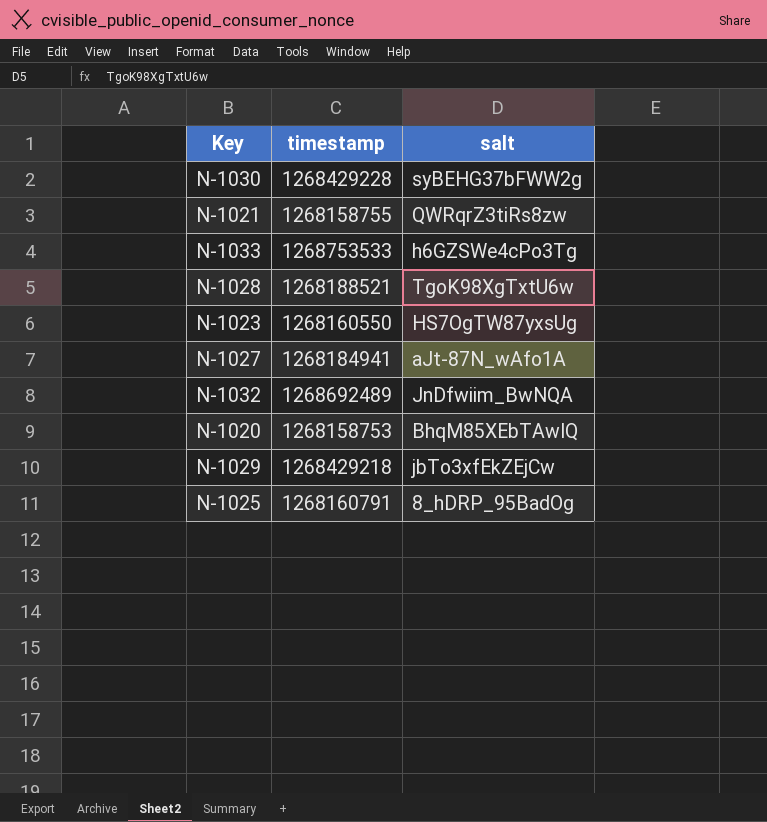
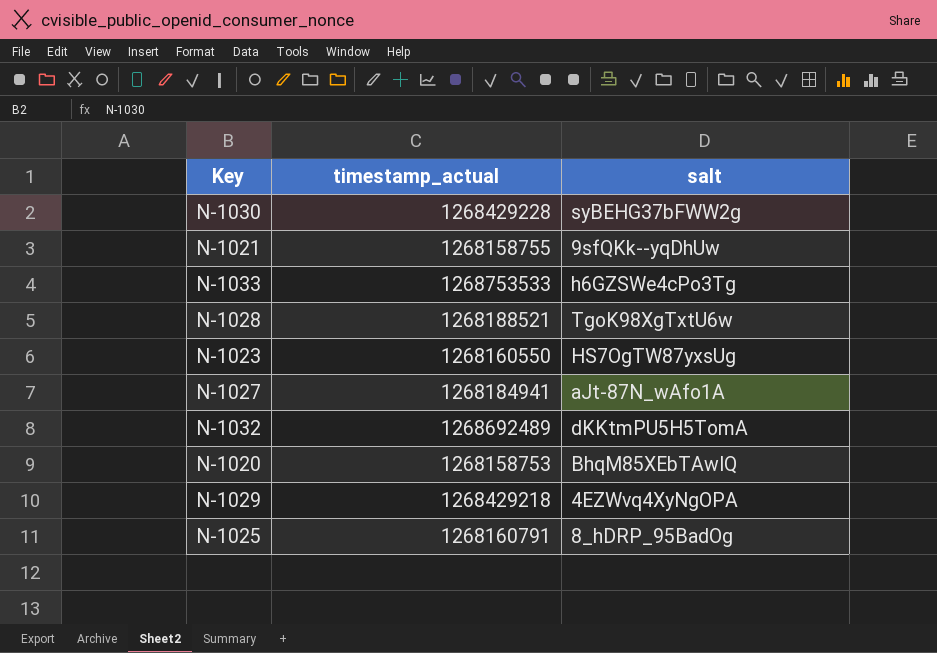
column name: timestamp -> timestamp_actual
N-1021 | salt: QWRqrZ3tiRs8zw -> 9sfQKk--yqDhUw
N-1032 | salt: JnDfwiim_BwNQA -> dKKtmPU5H5TomA
N-1029 | salt: jbTo3xfEkZEjCw -> 4EZWvq4XyNgOPA

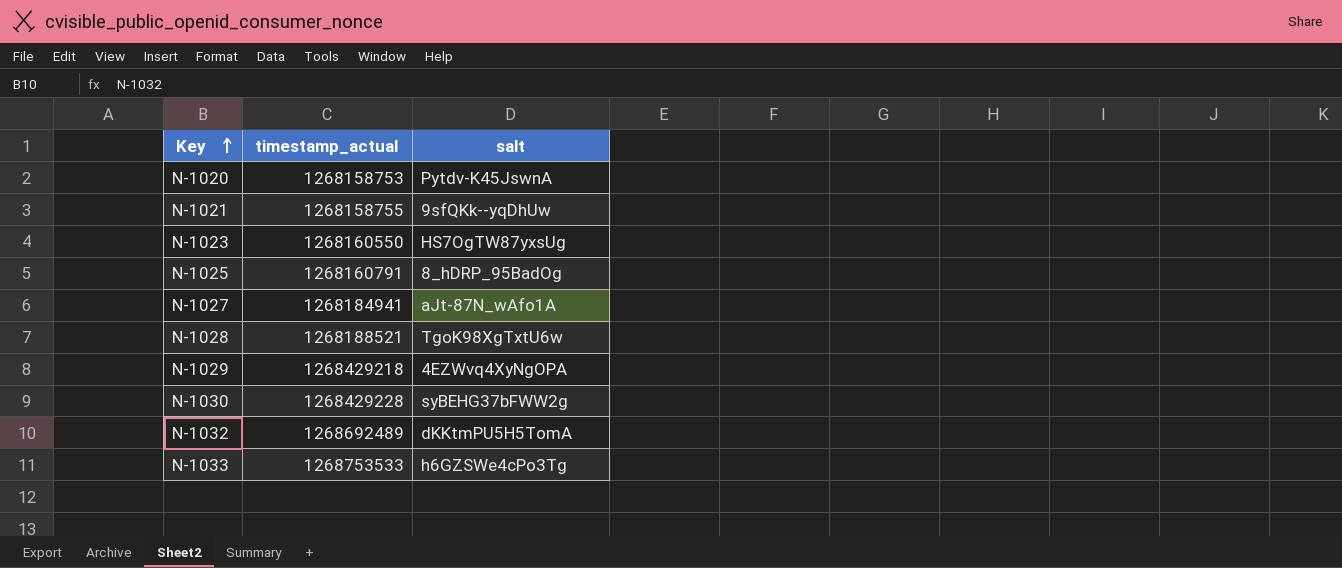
row order: none -> Key ascending
N-1020 | salt: BhqM85XEbTAwIQ -> Pytdv-K45JswnA

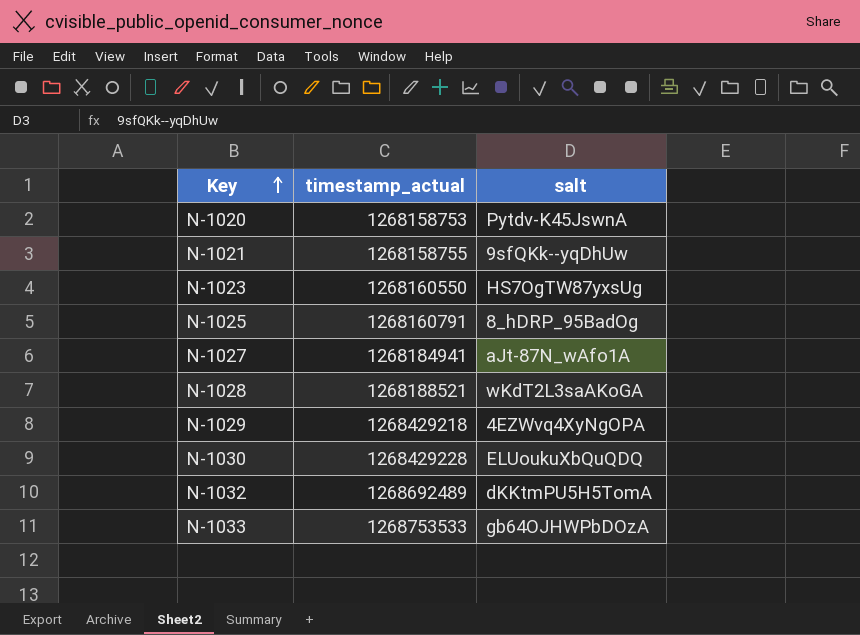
N-1028 | salt: TgoK98XgTxtU6w -> wKdT2L3saAKoGA
N-1030 | salt: syBEHG37bFWW2g -> ELUoukuXbQuQDQ
N-1033 | salt: h6GZSWe4cPo3Tg -> gb64OJHWPbDOzA

